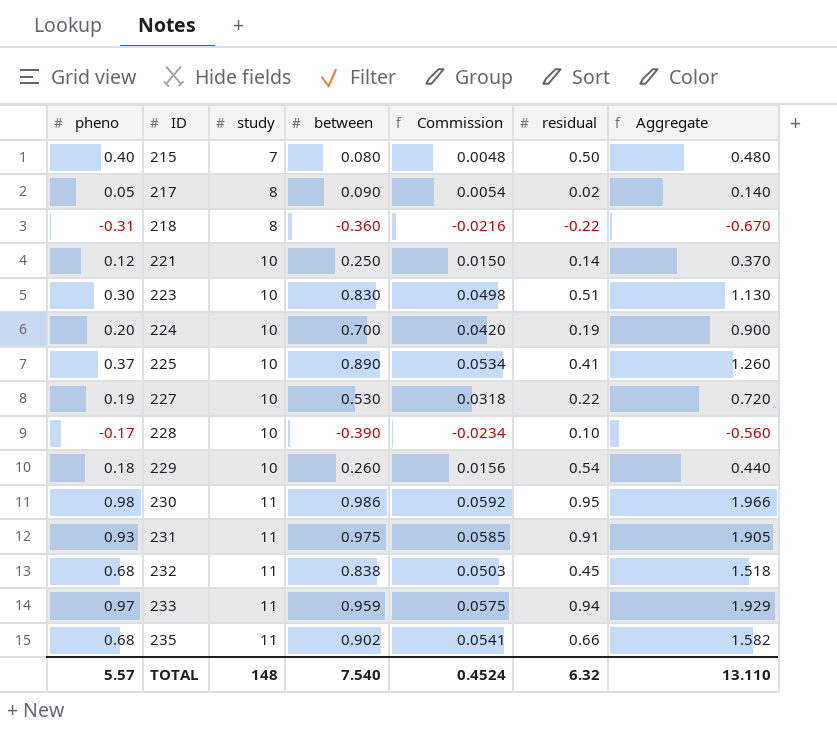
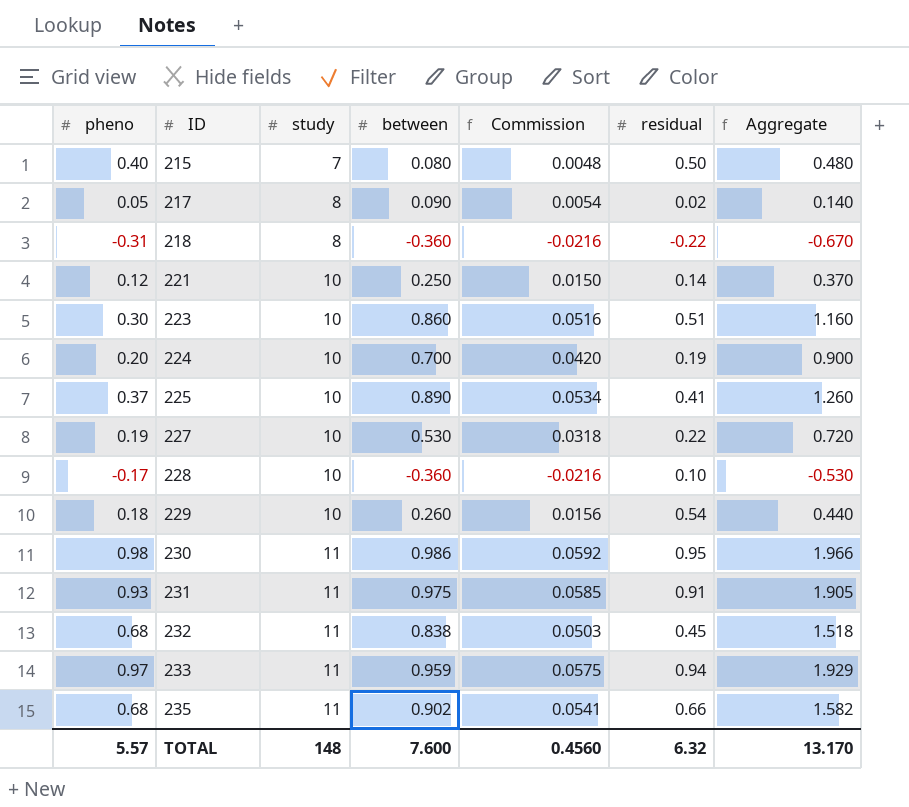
223 | between: 0.830 -> 0.860
223 | Commission: 0.0498 -> 0.0516
223 | Aggregate: 1.130 -> 1.160
228 | between: -0.390 -> -0.360
228 | Commission: -0.0234 -> -0.0216
228 | Aggregate: -0.560 -> -0.530
TOTAL | between: 7.540 -> 7.600
TOTAL | Commission: 0.4524 -> 0.4560
TOTAL | Aggregate: 13.110 -> 13.170

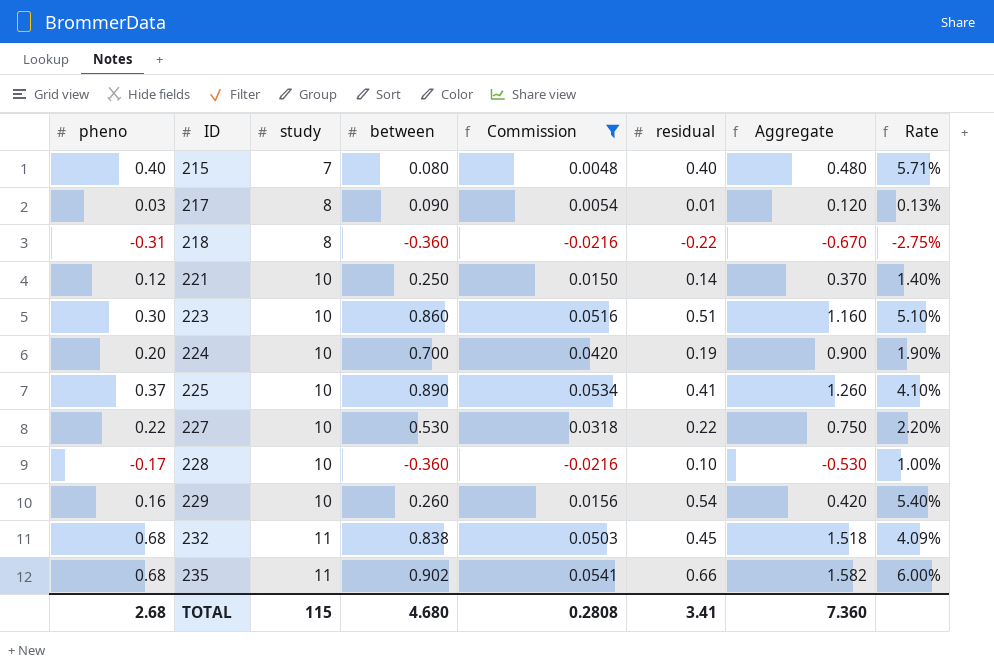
filter: none -> Commission <= 0.0541
column Rate | formula: none -> [residual] / [study]
215 | residual: 0.50 -> 0.40
217 | pheno: 0.05 -> 0.03
217 | residual: 0.02 -> 0.01
217 | Aggregate: 0.140 -> 0.120
227 | pheno: 0.19 -> 0.22
227 | Aggregate: 0.720 -> 0.750
229 | pheno: 0.18 -> 0.16
229 | Aggregate: 0.440 -> 0.420
TOTAL | pheno: 5.57 -> 2.68
TOTAL | study: 148 -> 115
TOTAL | between: 7.600 -> 4.680
TOTAL | Commission: 0.4560 -> 0.2808
TOTAL | residual: 6.32 -> 3.41
TOTAL | Aggregate: 13.170 -> 7.360

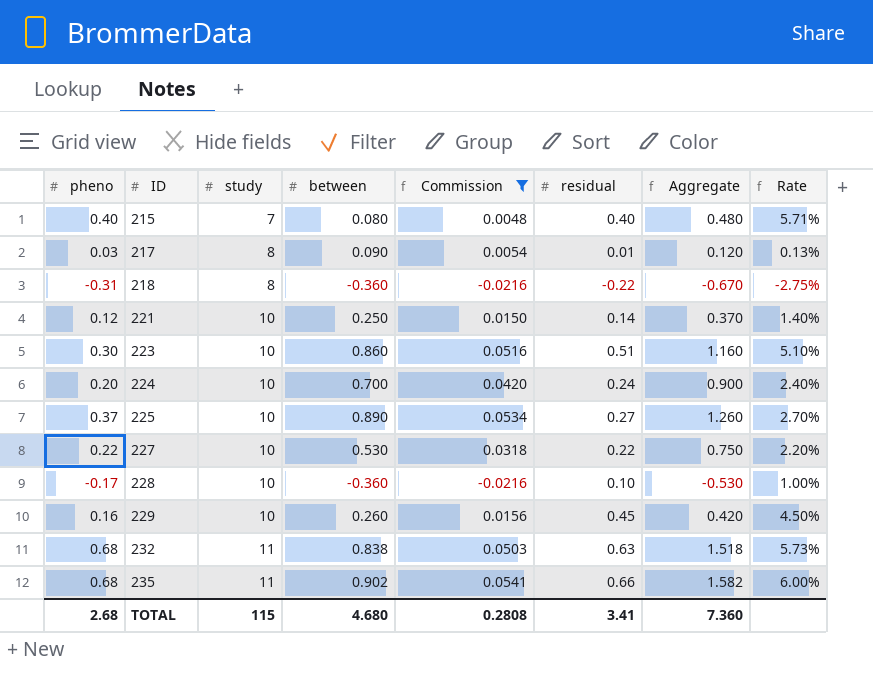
224 | residual: 0.19 -> 0.24
224 | Rate: 1.90% -> 2.40%
225 | residual: 0.41 -> 0.27
225 | Rate: 4.10% -> 2.70%
229 | residual: 0.54 -> 0.45
229 | Rate: 5.40% -> 4.50%
232 | residual: 0.45 -> 0.63
232 | Rate: 4.09% -> 5.73%

